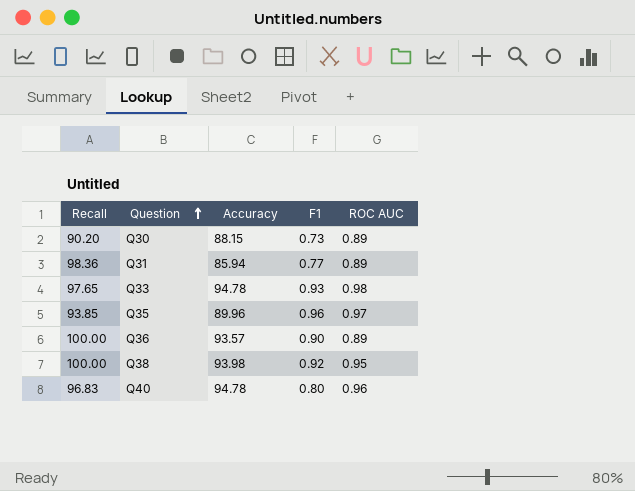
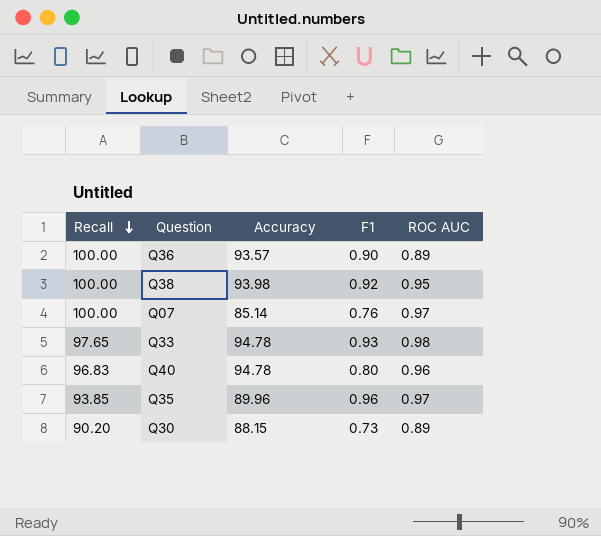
row order: Question ascending -> Recall descending
row Q31: 98.36 | 85.94 | 0.77 | 0.89 -> none
row Q07: none -> 100.00 | 85.14 | 0.76 | 0.97

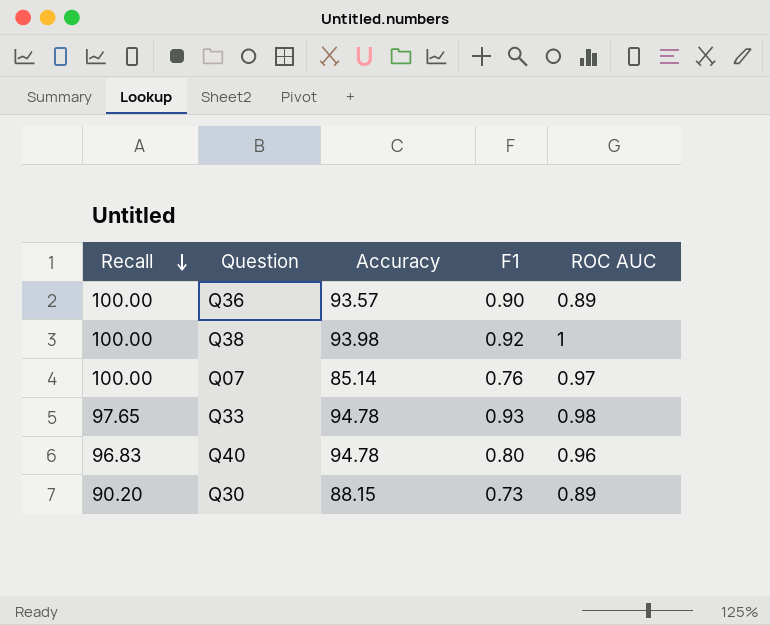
row Q35: 93.85 | 89.96 | 0.96 | 0.97 -> none
Q38 | ROC AUC: 0.95 -> 1

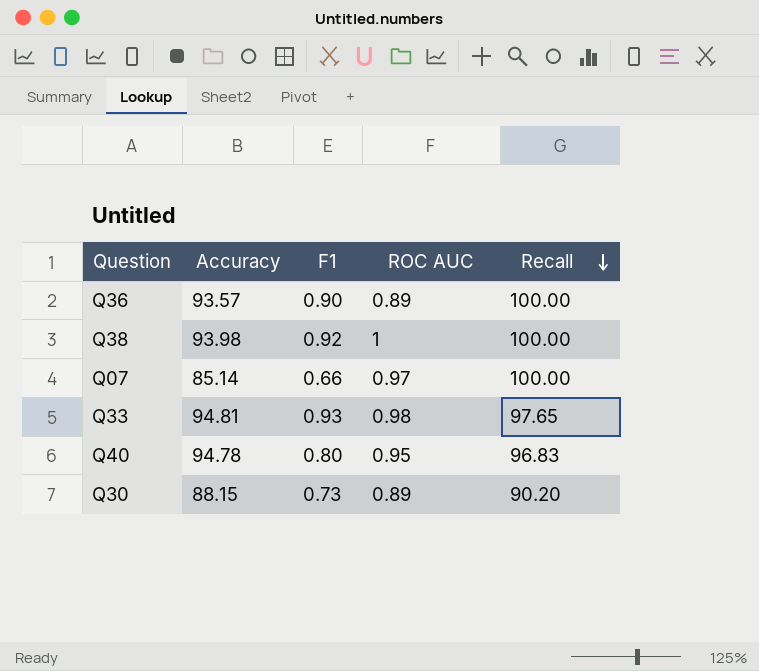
column Recall | position: 1 -> 5
Q07 | F1: 0.76 -> 0.66
Q33 | Accuracy: 94.78 -> 94.81
Q40 | ROC AUC: 0.96 -> 0.95

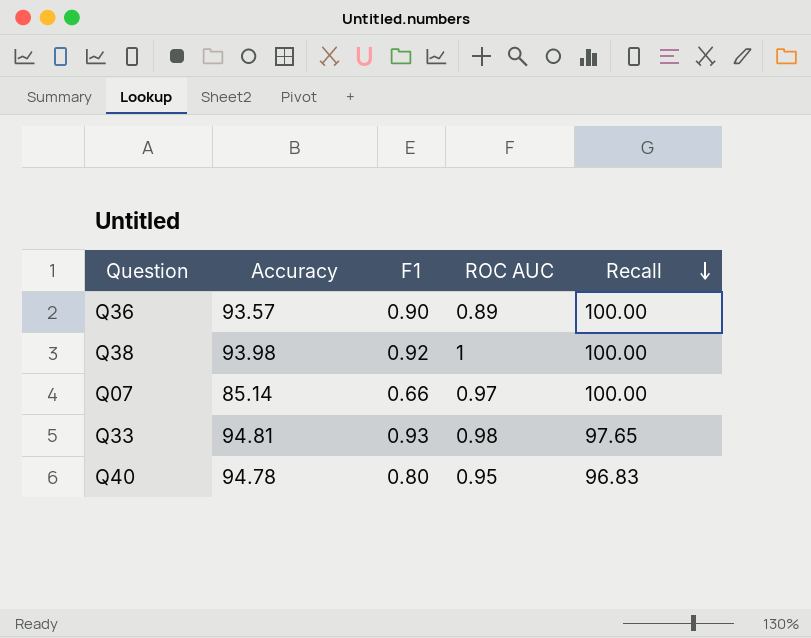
row Q30: 88.15 | 0.73 | 0.89 | 90.20 -> none

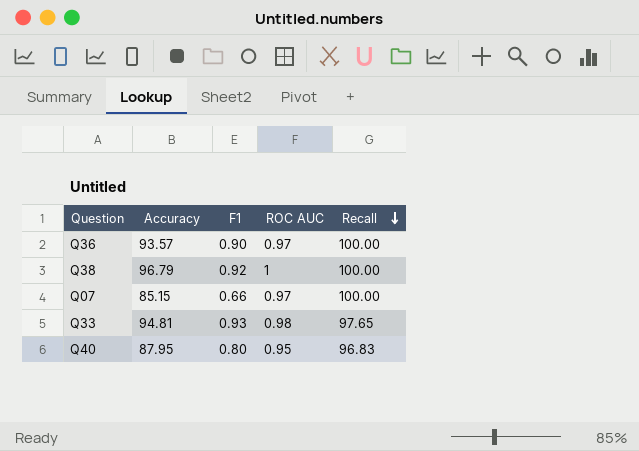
Q36 | ROC AUC: 0.89 -> 0.97
Q38 | Accuracy: 93.98 -> 96.79
Q07 | Accuracy: 85.14 -> 85.15
Q40 | Accuracy: 94.78 -> 87.95

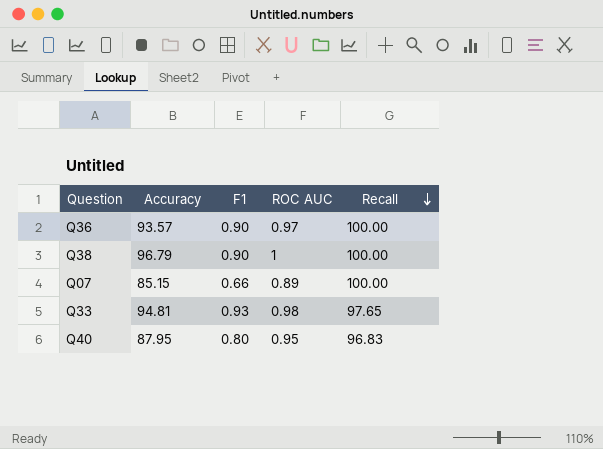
Q38 | F1: 0.92 -> 0.90
Q07 | ROC AUC: 0.97 -> 0.89

